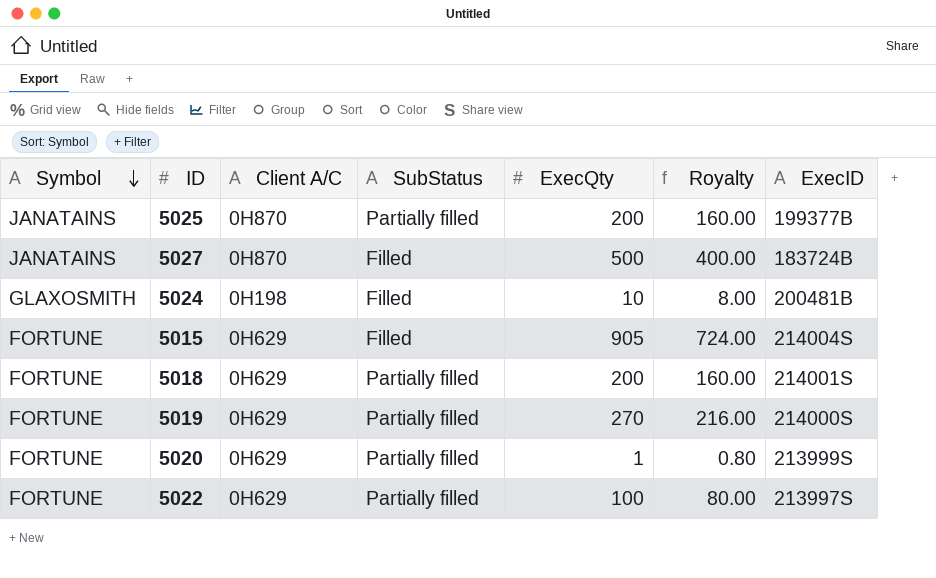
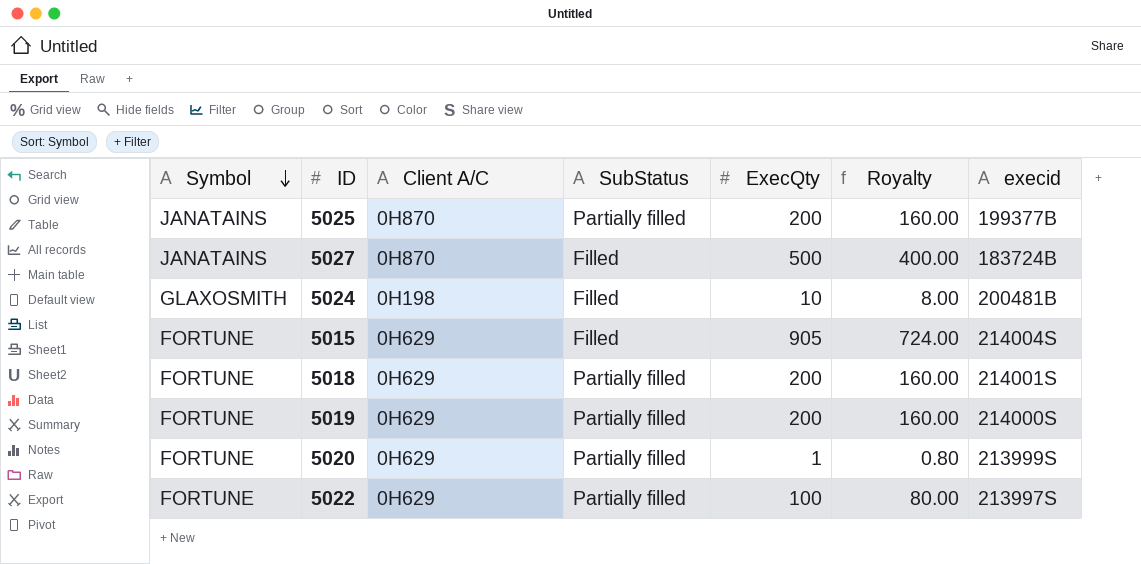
column name: ExecID -> execid
5019 | ExecQty: 270 -> 200
5019 | Royalty: 216.00 -> 160.00

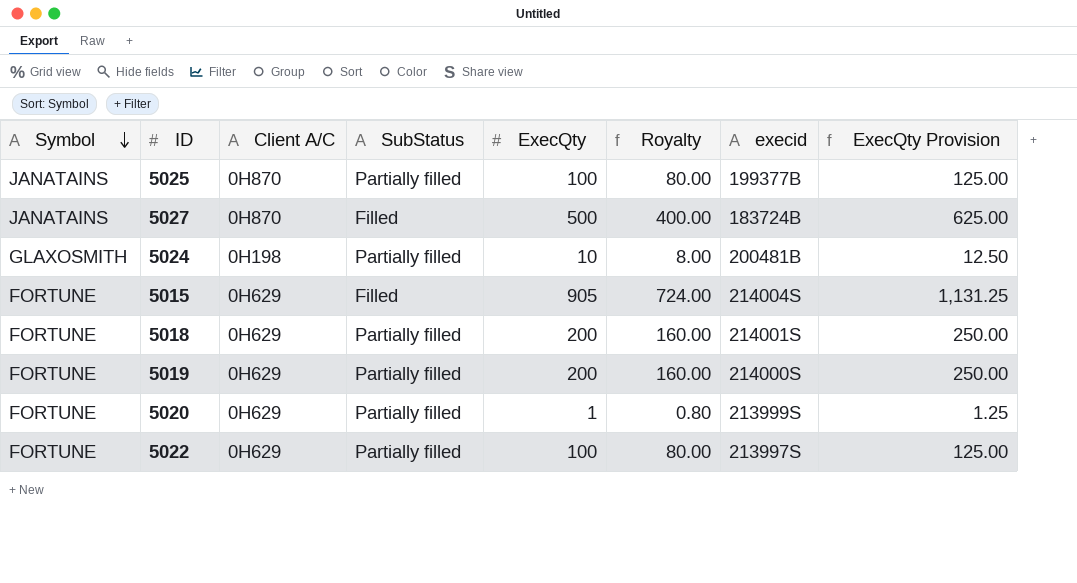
column ExecQty Provision | formula: none -> [ExecQty] * 1.25
5025 | ExecQty: 200 -> 100
5025 | Royalty: 160.00 -> 80.00
5024 | SubStatus: Filled -> Partially filled

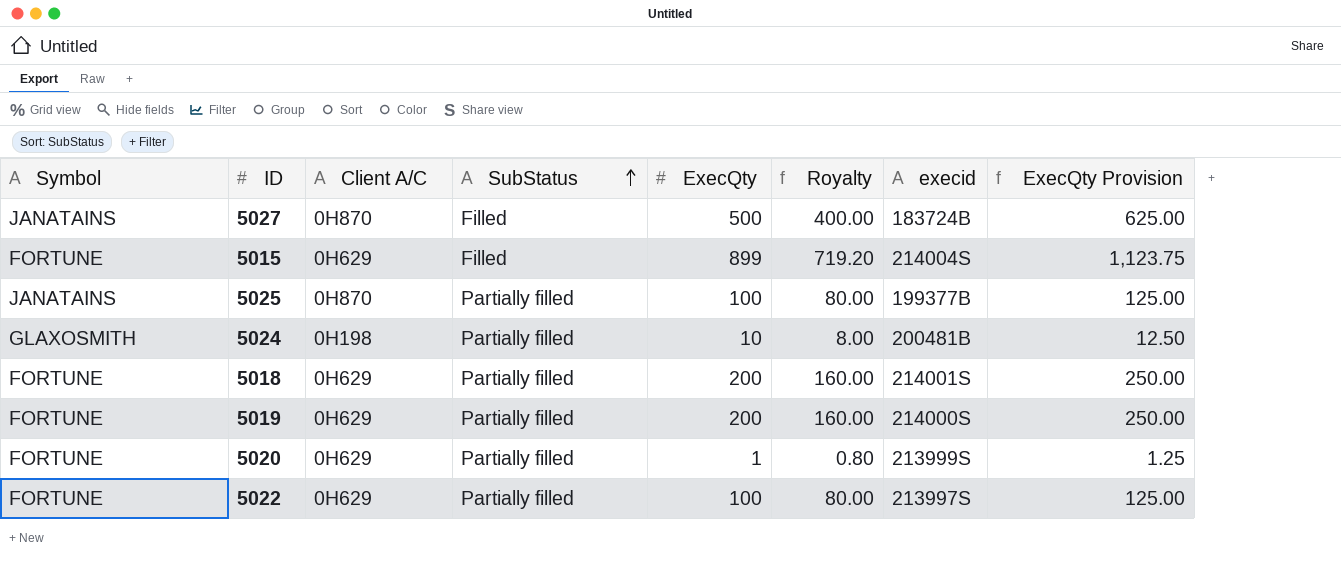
row order: Symbol descending -> SubStatus ascending
5015 | ExecQty: 905 -> 899
5015 | Royalty: 724.00 -> 719.20
5015 | ExecQty Provision: 1,131.25 -> 1,123.75

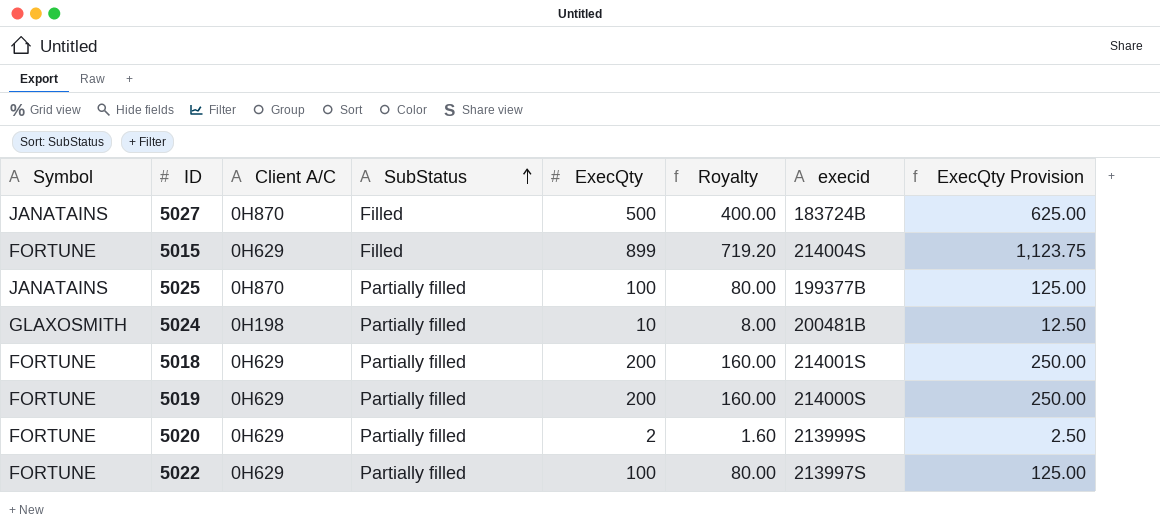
5020 | ExecQty: 1 -> 2
5020 | Royalty: 0.80 -> 1.60
5020 | ExecQty Provision: 1.25 -> 2.50

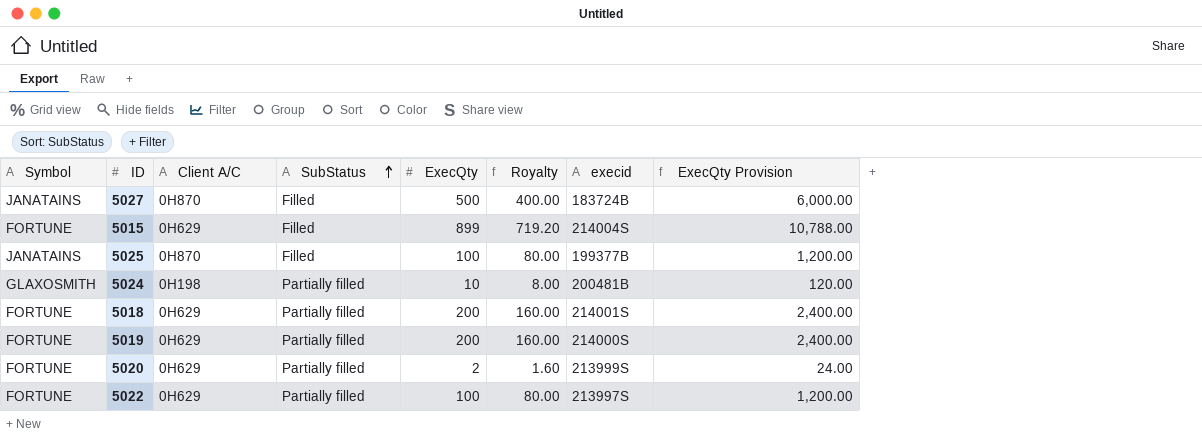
column ExecQty Provision | formula: [ExecQty] * 1.25 -> [ExecQty] * 12
5025 | SubStatus: Partially filled -> Filled

